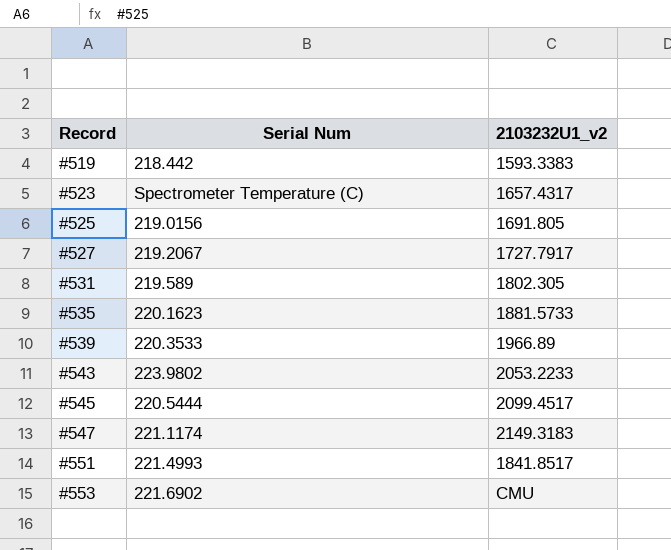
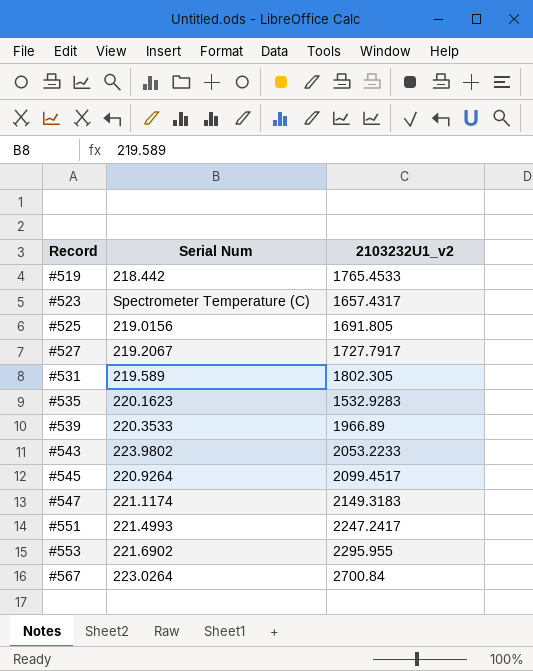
#519 | 2103232U1_v2: 1593.3383 -> 1765.4533
#535 | 2103232U1_v2: 1881.5733 -> 1532.9283
#545 | Serial Num: 220.5444 -> 220.9264
#551 | 2103232U1_v2: 1841.8517 -> 2247.2417
#553 | 2103232U1_v2: CMU -> 2295.955
row #567: none -> 223.0264 | 2700.84

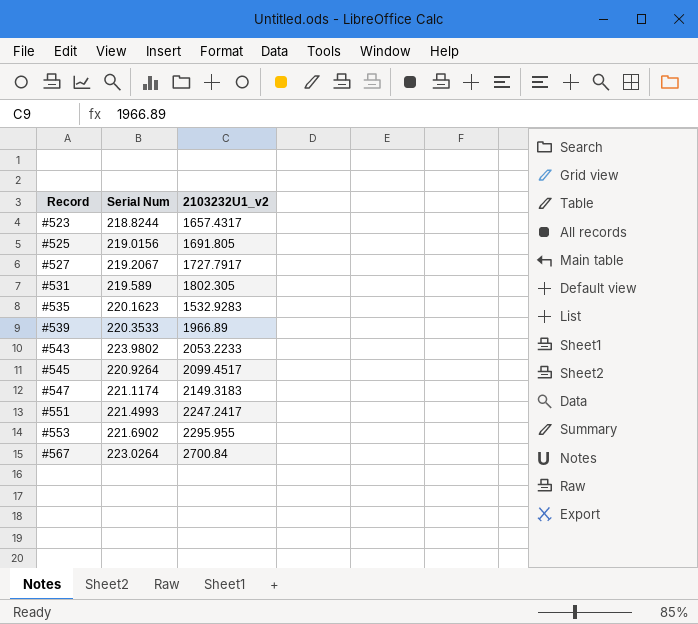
row #519: 218.442 | 1765.4533 -> none
#523 | Serial Num: Spectrometer Temperature (C) -> 218.8244

